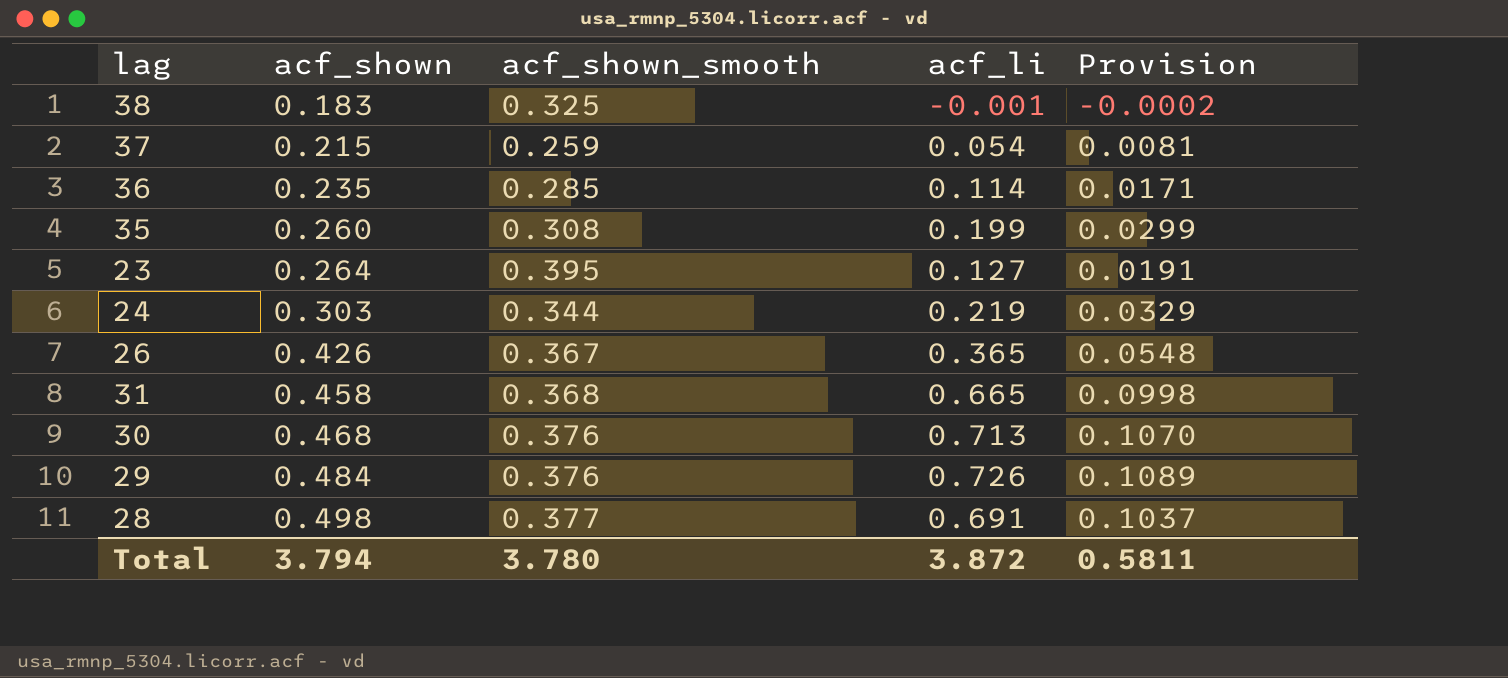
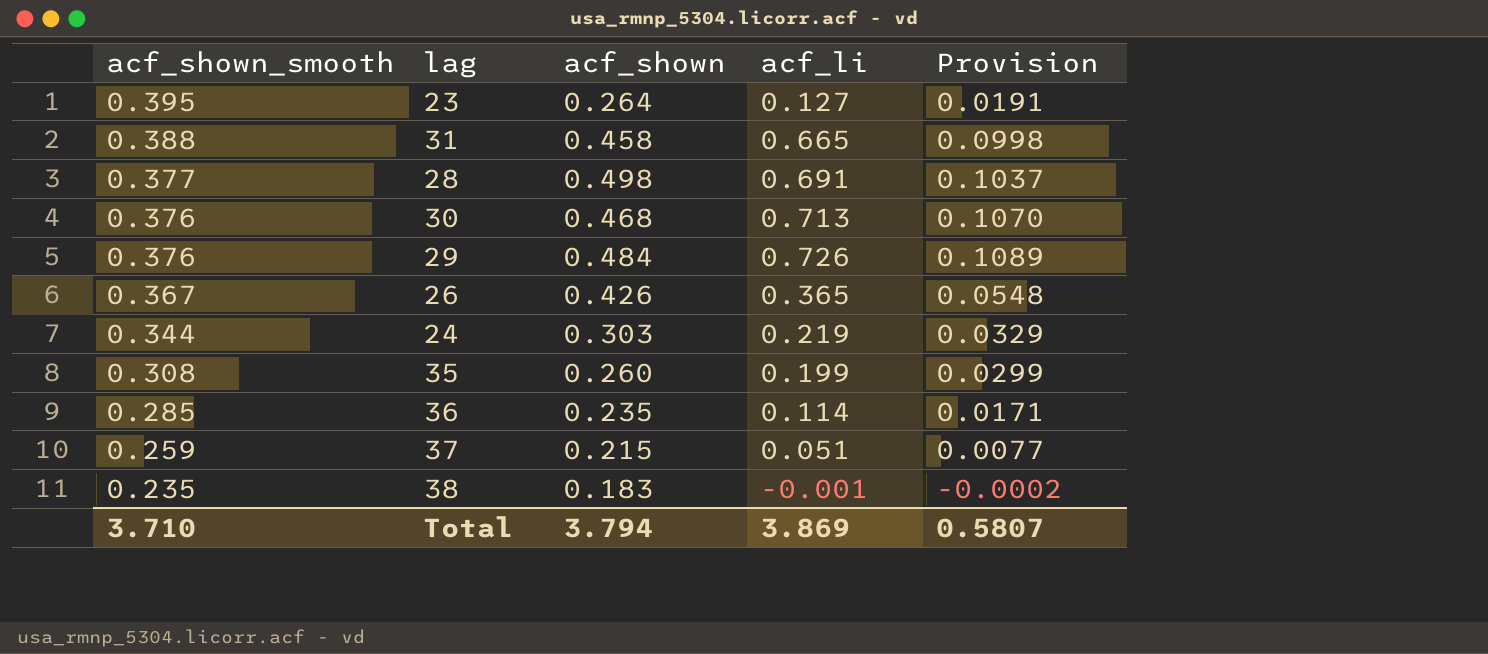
row order: acf_shown ascending -> acf_shown_smooth descending
column acf_shown_smooth | position: 3 -> 1
31 | acf_shown_smooth: 0.368 -> 0.388
37 | acf_li: 0.054 -> 0.051
37 | Provision: 0.0081 -> 0.0077
38 | acf_shown_smooth: 0.325 -> 0.235
Total | acf_shown_smooth: 3.780 -> 3.710
Total | acf_li: 3.872 -> 3.869
Total | Provision: 0.5811 -> 0.5807

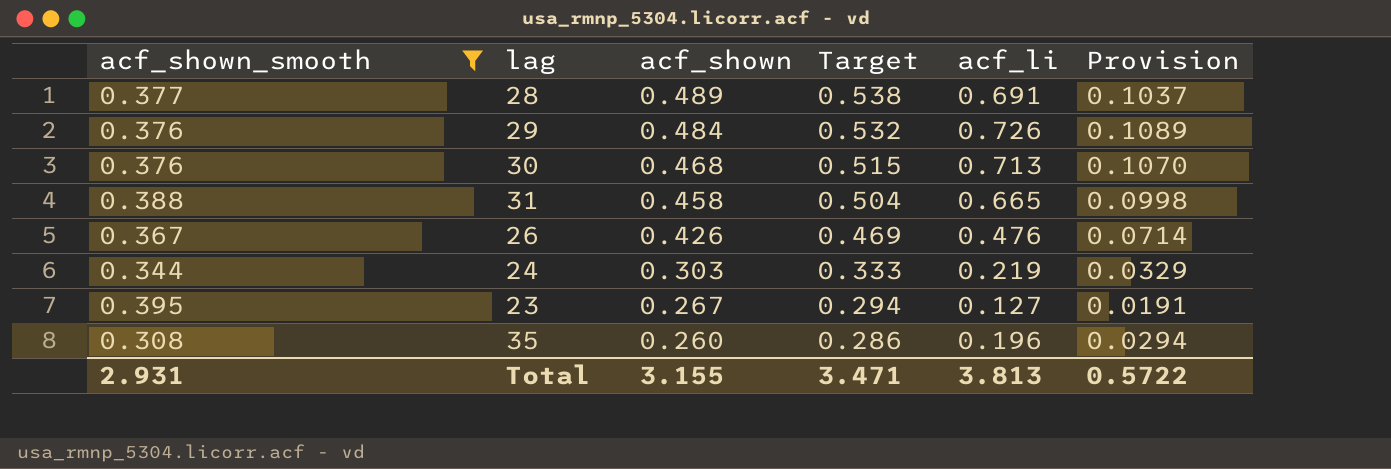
filter: none -> acf_shown_smooth >= 0.308
row order: acf_shown_smooth descending -> acf_shown descending
column Target | formula: none -> [acf_shown] * 1.1
28 | acf_shown: 0.498 -> 0.489
26 | acf_li: 0.365 -> 0.476
26 | Provision: 0.0548 -> 0.0714
23 | acf_shown: 0.264 -> 0.267
35 | acf_li: 0.199 -> 0.196
35 | Provision: 0.0299 -> 0.0294
Total | acf_shown_smooth: 3.710 -> 2.931
Total | acf_shown: 3.794 -> 3.155
Total | acf_li: 3.869 -> 3.813
Total | Provision: 0.5807 -> 0.5722

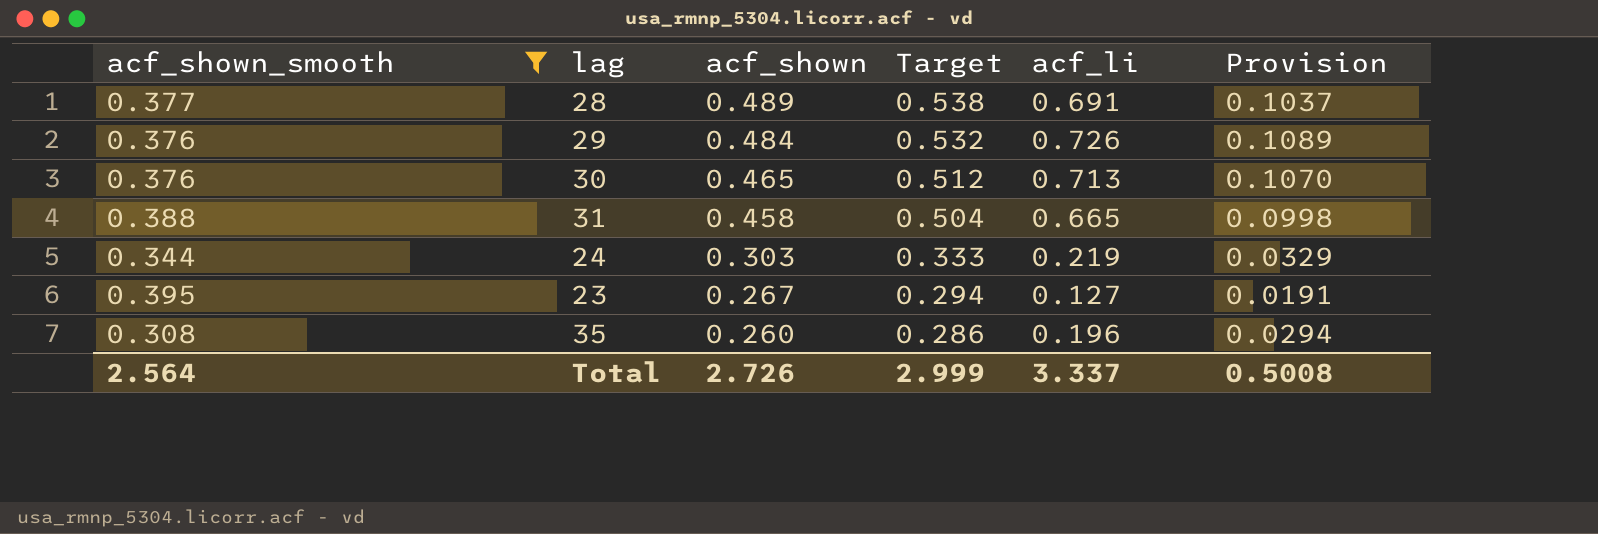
row 26: 0.367 | 0.426 | 0.469 | 0.476 | 0.0714 -> none
30 | acf_shown: 0.468 -> 0.465
30 | Target: 0.515 -> 0.512
Total | acf_shown_smooth: 2.931 -> 2.564
Total | acf_shown: 3.155 -> 2.726
Total | Target: 3.471 -> 2.999
Total | acf_li: 3.813 -> 3.337
Total | Provision: 0.5722 -> 0.5008

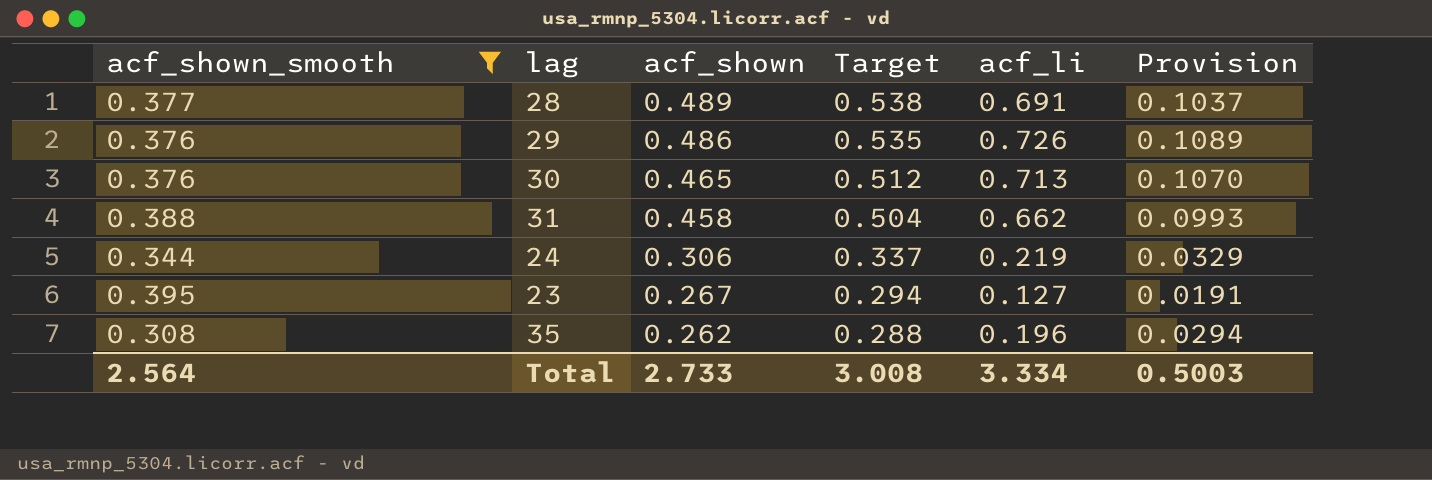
29 | acf_shown: 0.484 -> 0.486
29 | Target: 0.532 -> 0.535
31 | acf_li: 0.665 -> 0.662
31 | Provision: 0.0998 -> 0.0993
24 | acf_shown: 0.303 -> 0.306
24 | Target: 0.333 -> 0.337
35 | acf_shown: 0.260 -> 0.262
35 | Target: 0.286 -> 0.288
Total | acf_shown: 2.726 -> 2.733
Total | Target: 2.999 -> 3.008
Total | acf_li: 3.337 -> 3.334
Total | Provision: 0.5008 -> 0.5003

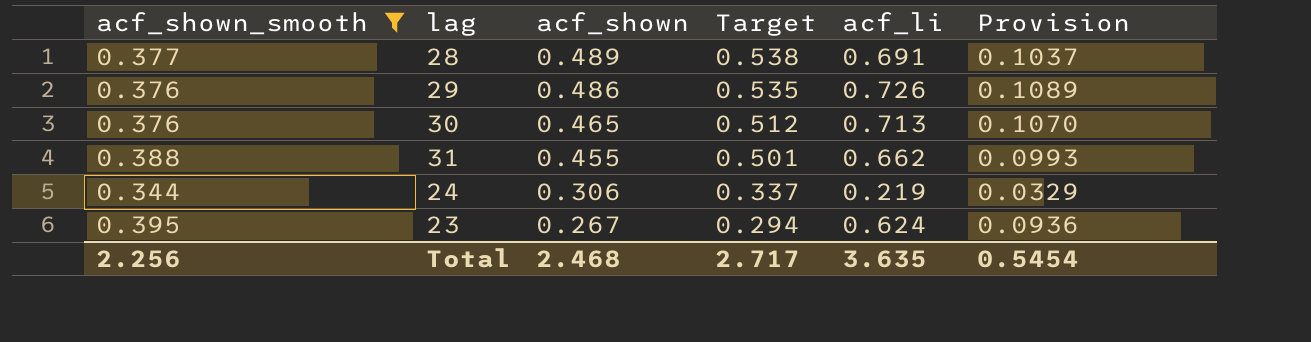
row 35: 0.308 | 0.262 | 0.288 | 0.196 | 0.0294 -> none
31 | acf_shown: 0.458 -> 0.455
31 | Target: 0.504 -> 0.501
23 | acf_li: 0.127 -> 0.624
23 | Provision: 0.0191 -> 0.0936
Total | acf_shown_smooth: 2.564 -> 2.256
Total | acf_shown: 2.733 -> 2.468
Total | Target: 3.008 -> 2.717
Total | acf_li: 3.334 -> 3.635
Total | Provision: 0.5003 -> 0.5454

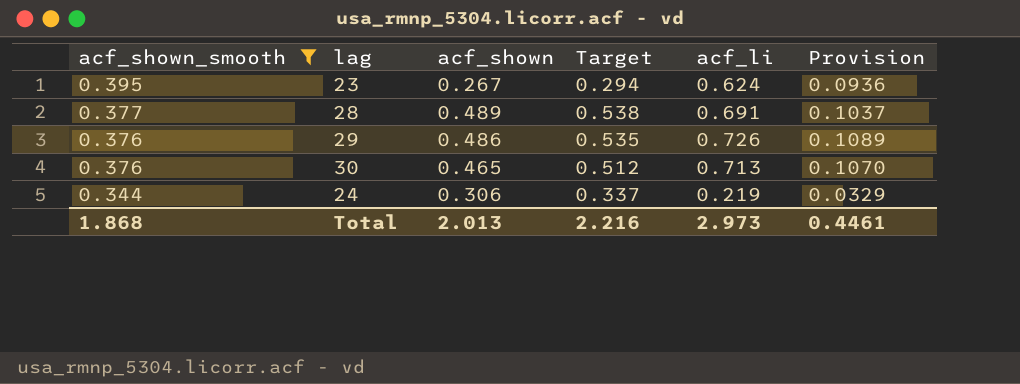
row order: acf_shown descending -> acf_shown_smooth descending
row 31: 0.388 | 0.455 | 0.501 | 0.662 | 0.0993 -> none
Total | acf_shown_smooth: 2.256 -> 1.868
Total | acf_shown: 2.468 -> 2.013
Total | Target: 2.717 -> 2.216
Total | acf_li: 3.635 -> 2.973
Total | Provision: 0.5454 -> 0.4461

